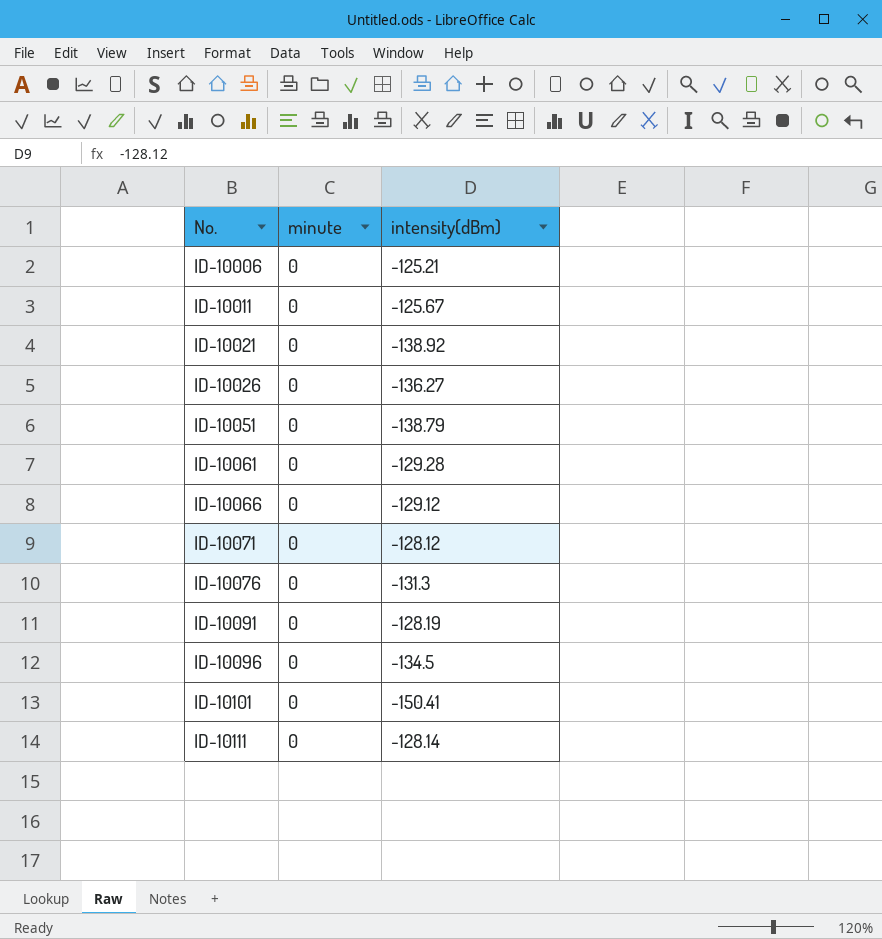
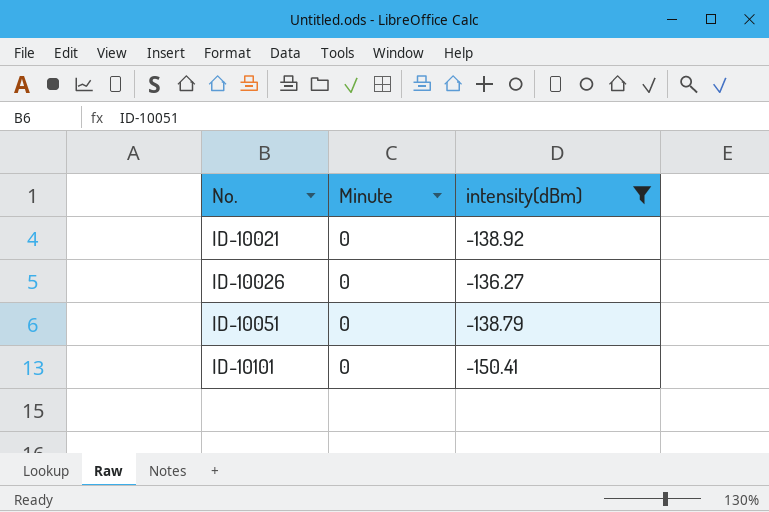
filter: none -> intensity(dBm) <= -136.27
column name: minute -> Minute

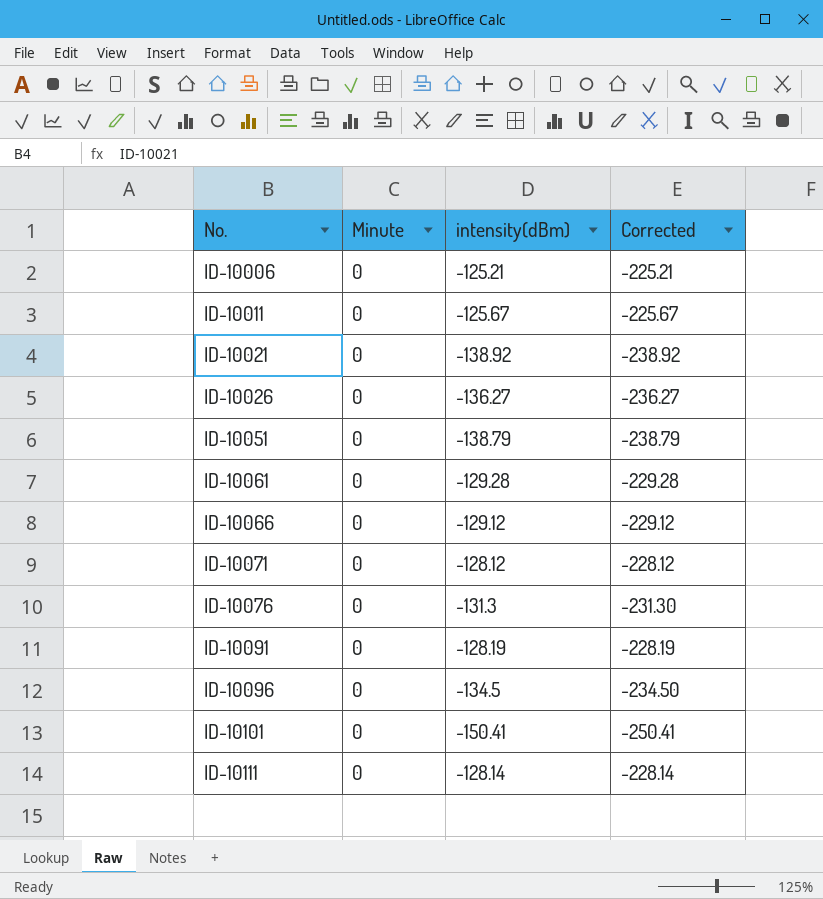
filter: intensity(dBm) <= -136.27 -> none
column Corrected | formula: none -> [intensity(dBm)] - 100

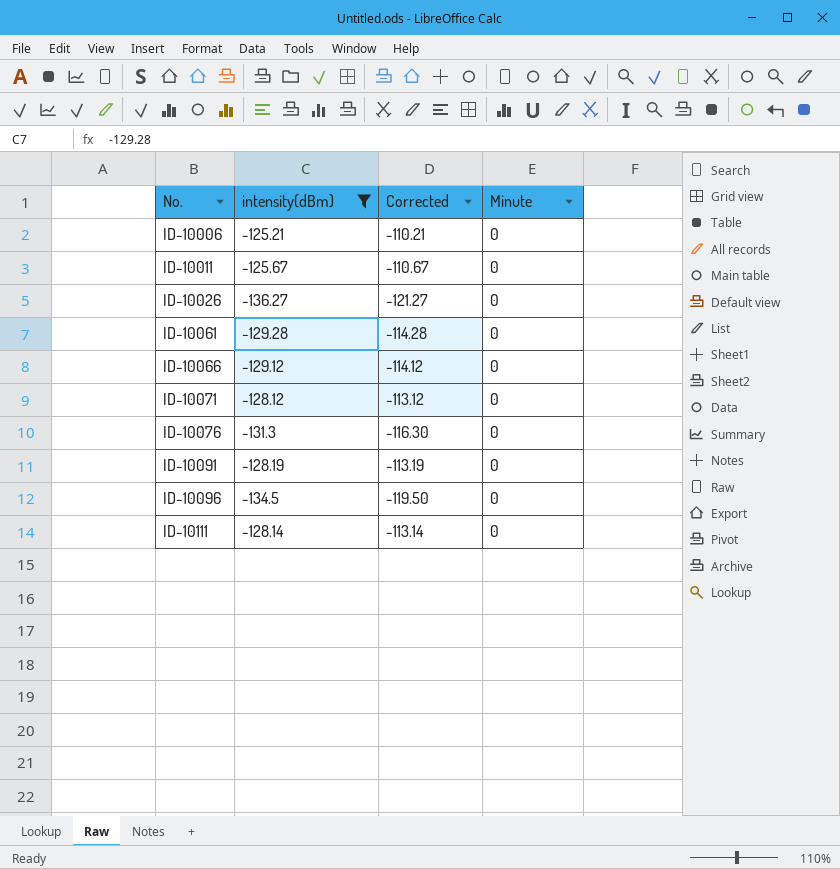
filter: none -> intensity(dBm) >= -136.27
column Corrected | formula: [intensity(dBm)] - 100 -> [intensity(dBm)] + 15
column Minute | position: 2 -> 4

